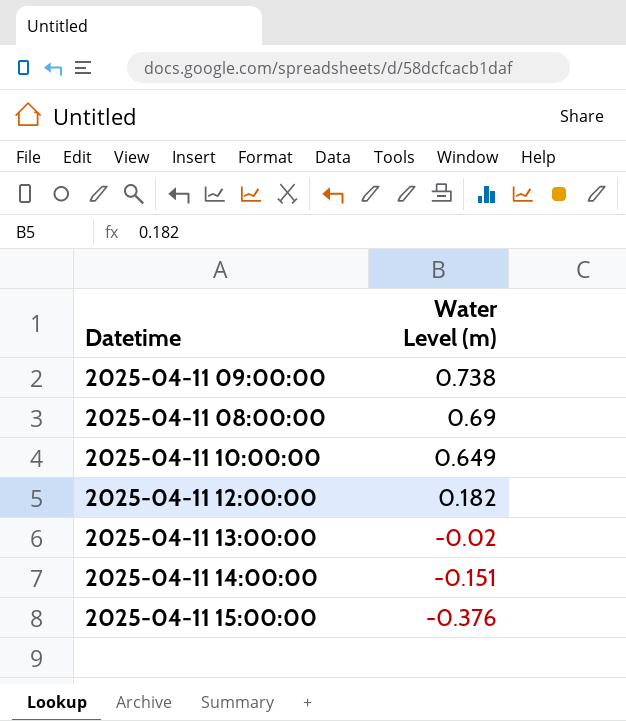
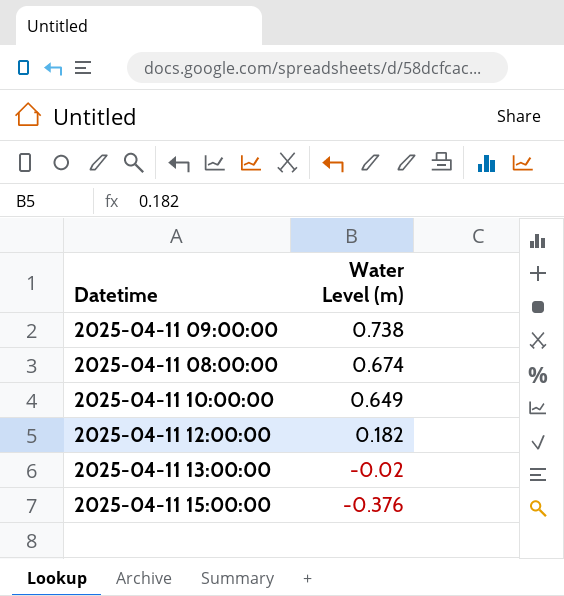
row 2025-04-11 14:00:00: -0.151 -> none
2025-04-11 08:00:00 | Water Level (m): 0.69 -> 0.674

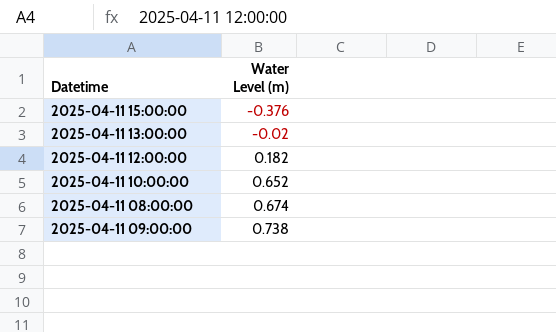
row order: Water Level (m) descending -> Water Level (m) ascending
2025-04-11 10:00:00 | Water Level (m): 0.649 -> 0.652

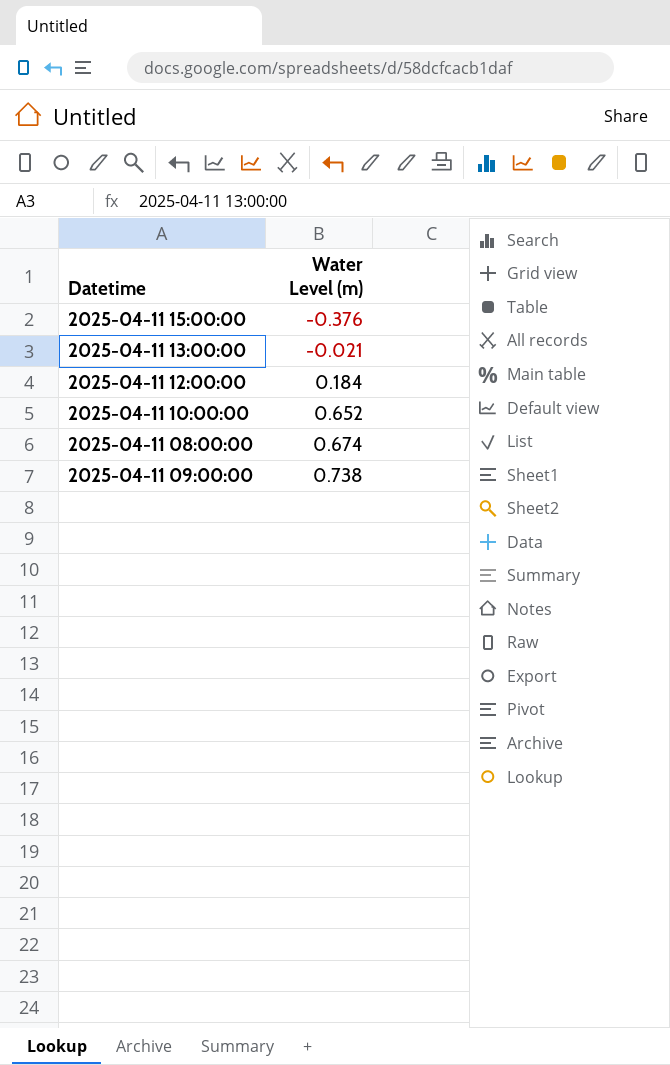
2025-04-11 13:00:00 | Water Level (m): -0.02 -> -0.021
2025-04-11 12:00:00 | Water Level (m): 0.182 -> 0.184

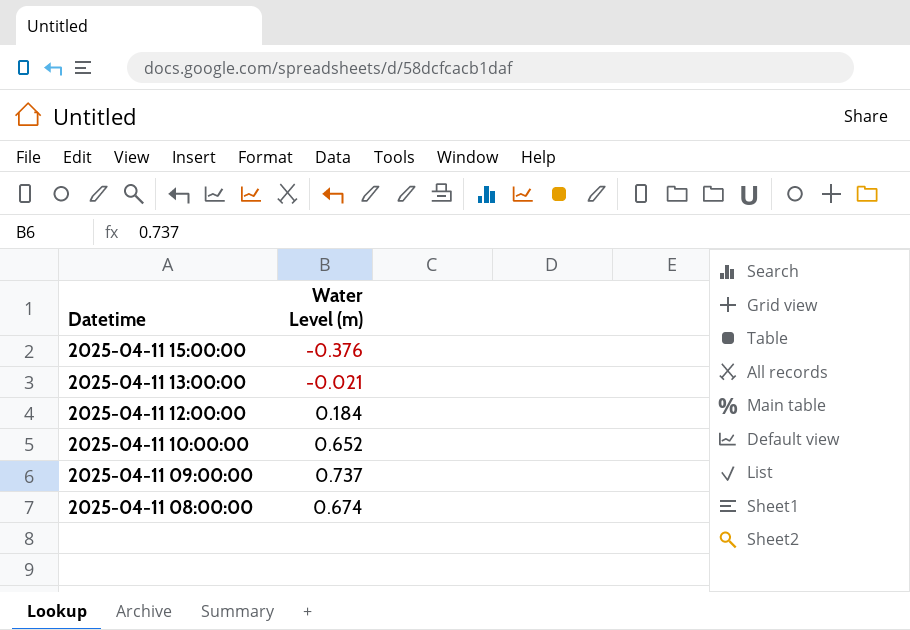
row order: Water Level (m) ascending -> Datetime descending
2025-04-11 09:00:00 | Water Level (m): 0.738 -> 0.737

